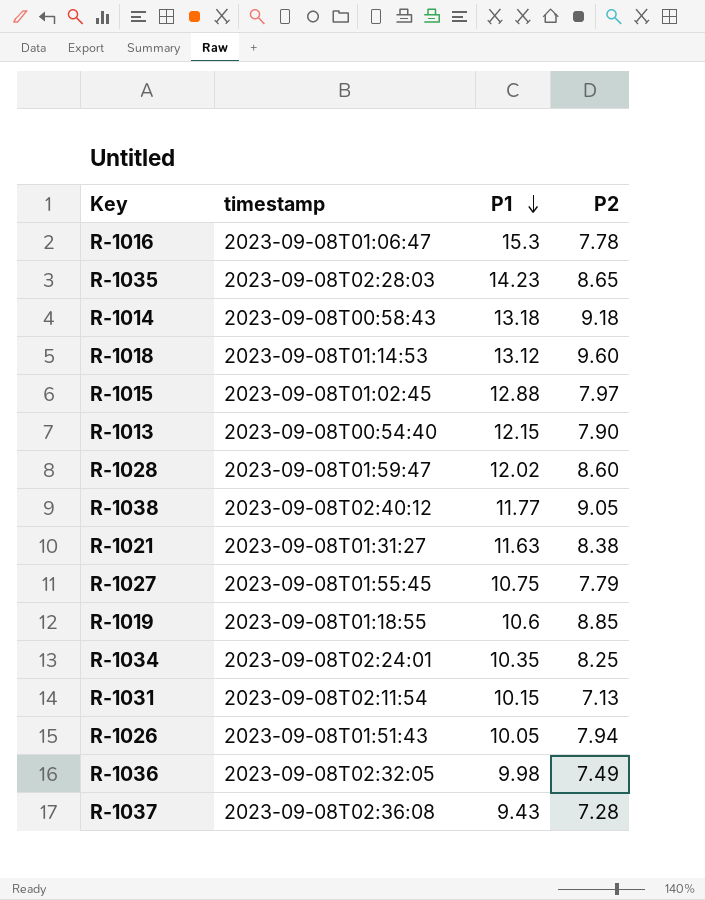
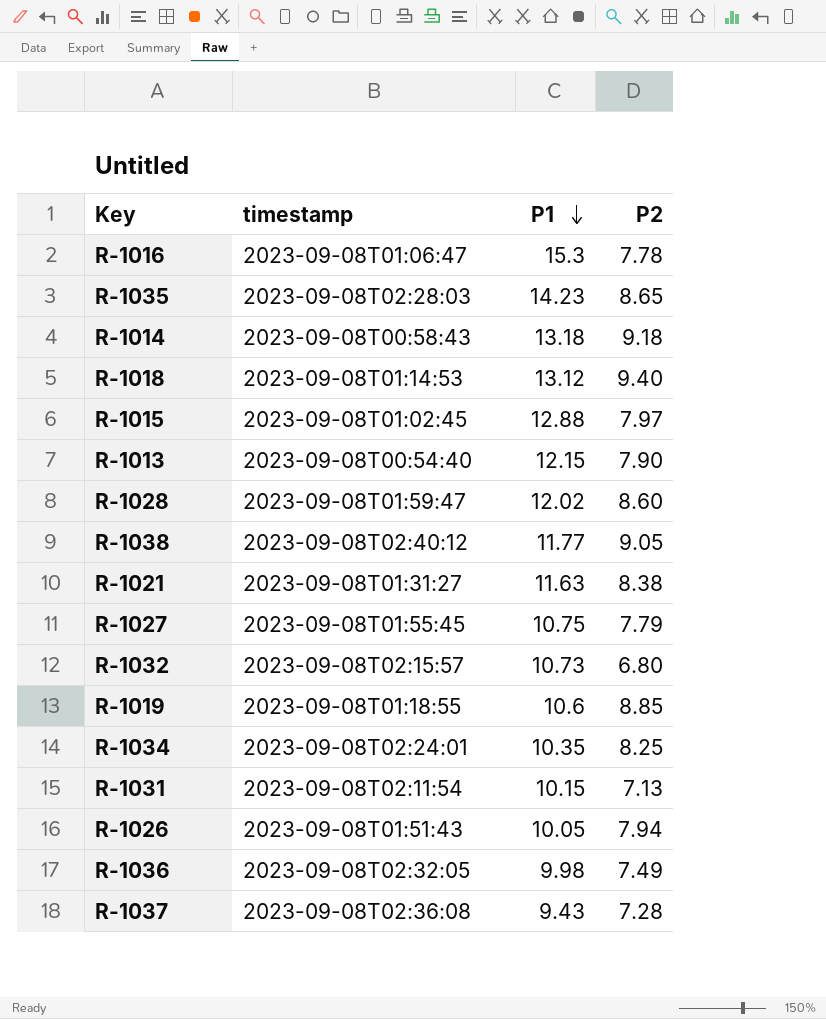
R-1018 | P2: 9.60 -> 9.40
row R-1032: none -> 2023-09-08T02:15:57 | 10.73 | 6.80

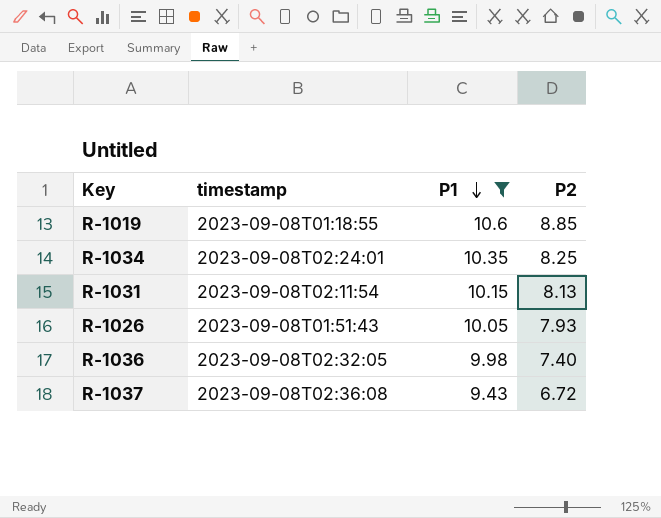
filter: none -> P1 <= 10.6
R-1031 | P2: 7.13 -> 8.13
R-1026 | P2: 7.94 -> 7.93
R-1036 | P2: 7.49 -> 7.40
R-1037 | P2: 7.28 -> 6.72

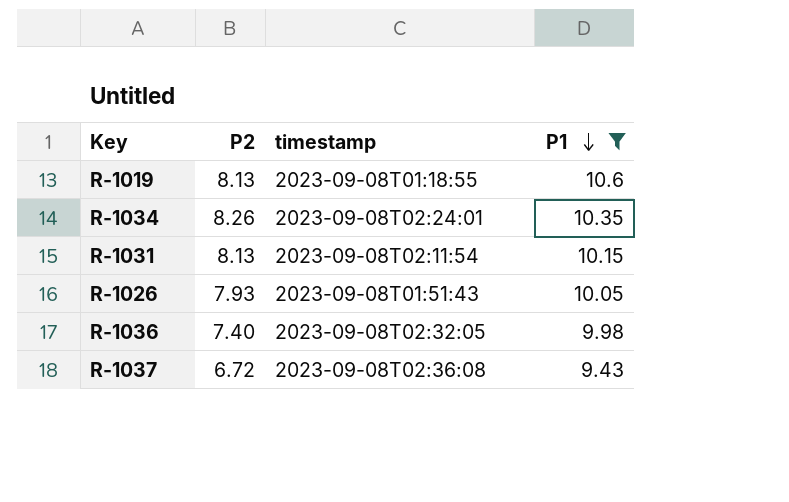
column P2 | position: 4 -> 2
R-1019 | P2: 8.85 -> 8.13
R-1034 | P2: 8.25 -> 8.26

